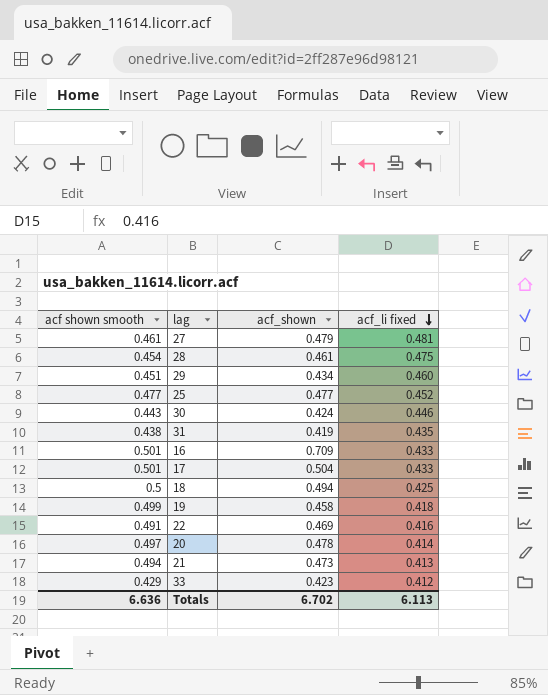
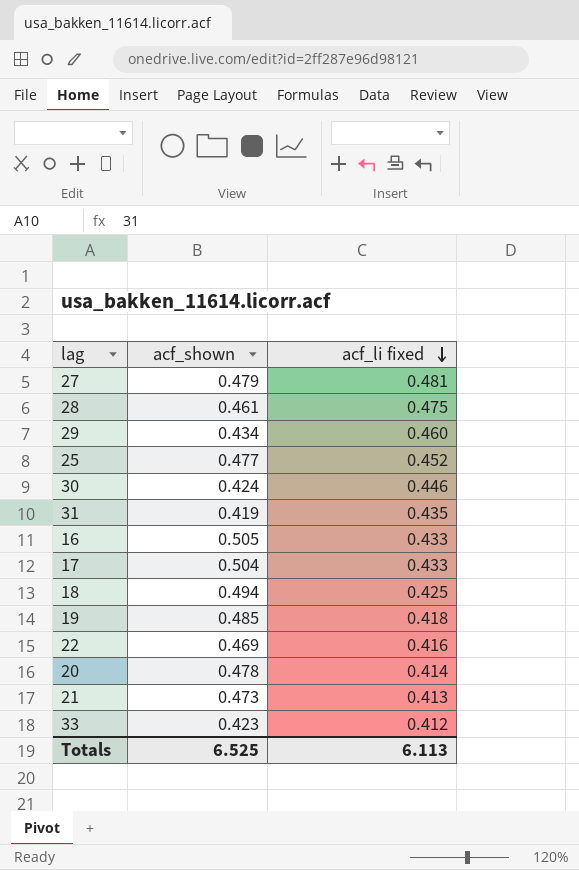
column acf shown smooth | position: 1 -> none
16 | acf_shown: 0.709 -> 0.505
19 | acf_shown: 0.458 -> 0.485
Totals | acf_shown: 6.702 -> 6.525

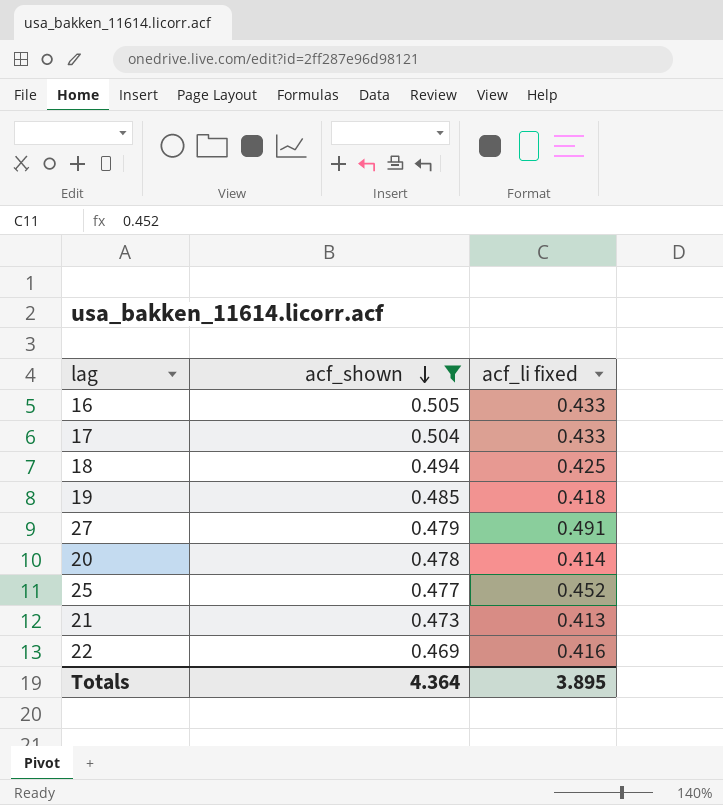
filter: none -> acf_shown >= 0.469
row order: acf_li fixed descending -> acf_shown descending
27 | acf_li fixed: 0.481 -> 0.491
Totals | acf_shown: 6.525 -> 4.364
Totals | acf_li fixed: 6.113 -> 3.895

